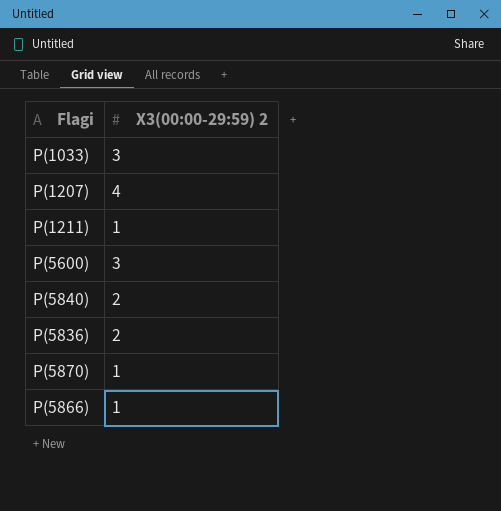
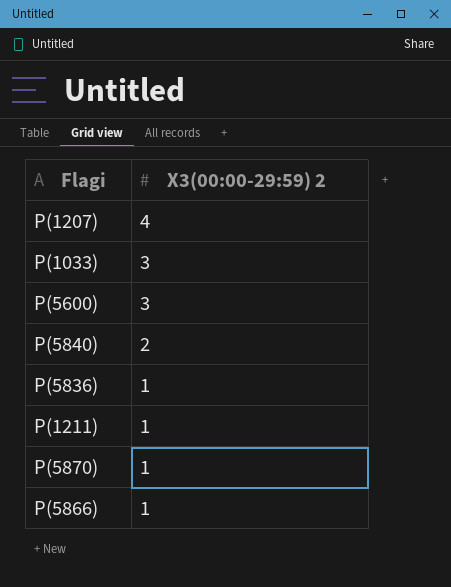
row order: none -> X3(00:00-29:59) 2 descending
P(5836) | X3(00:00-29:59) 2: 2 -> 1

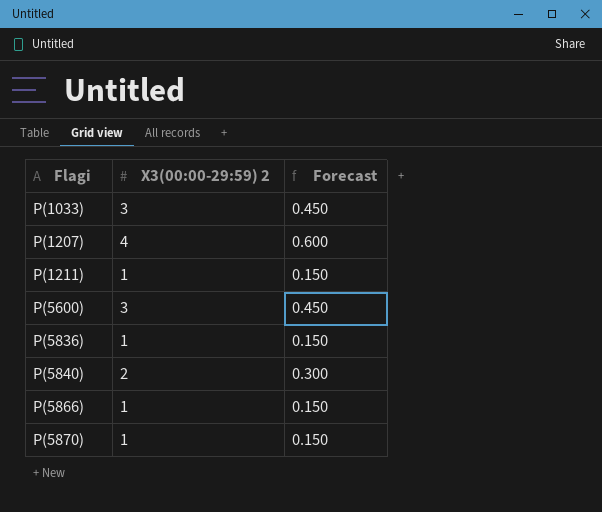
row order: X3(00:00-29:59) 2 descending -> Flagi ascending
column Forecast | formula: none -> [X3(00:00-29:59) 2] * 0.15

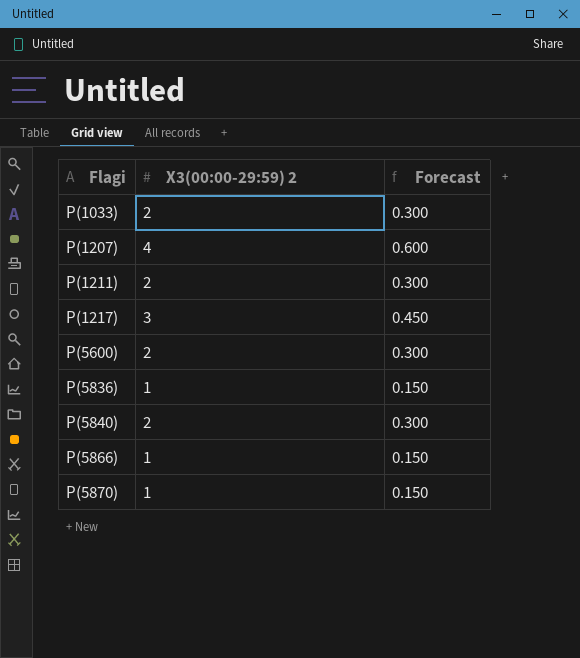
P(1033) | X3(00:00-29:59) 2: 3 -> 2
P(1033) | Forecast: 0.450 -> 0.300
P(1211) | X3(00:00-29:59) 2: 1 -> 2
P(1211) | Forecast: 0.150 -> 0.300
row P(1217): none -> 3 | 0.450
P(5600) | X3(00:00-29:59) 2: 3 -> 2
P(5600) | Forecast: 0.450 -> 0.300

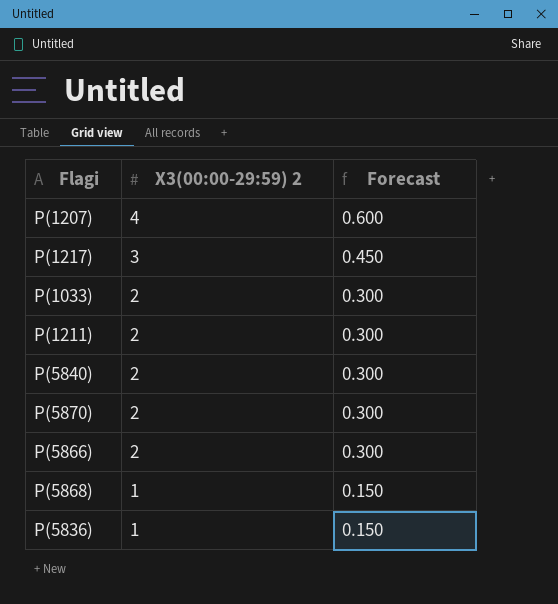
row order: Flagi ascending -> X3(00:00-29:59) 2 descending
row P(5600): 2 | 0.300 -> none
P(5870) | X3(00:00-29:59) 2: 1 -> 2
P(5870) | Forecast: 0.150 -> 0.300
P(5866) | X3(00:00-29:59) 2: 1 -> 2
P(5866) | Forecast: 0.150 -> 0.300
row P(5868): none -> 1 | 0.150

